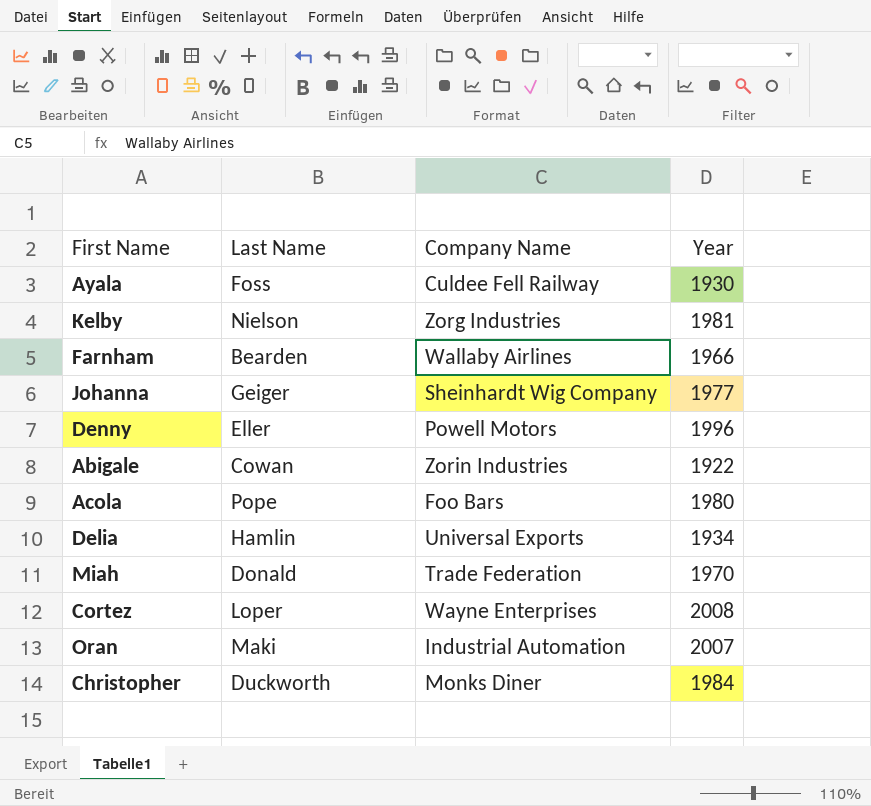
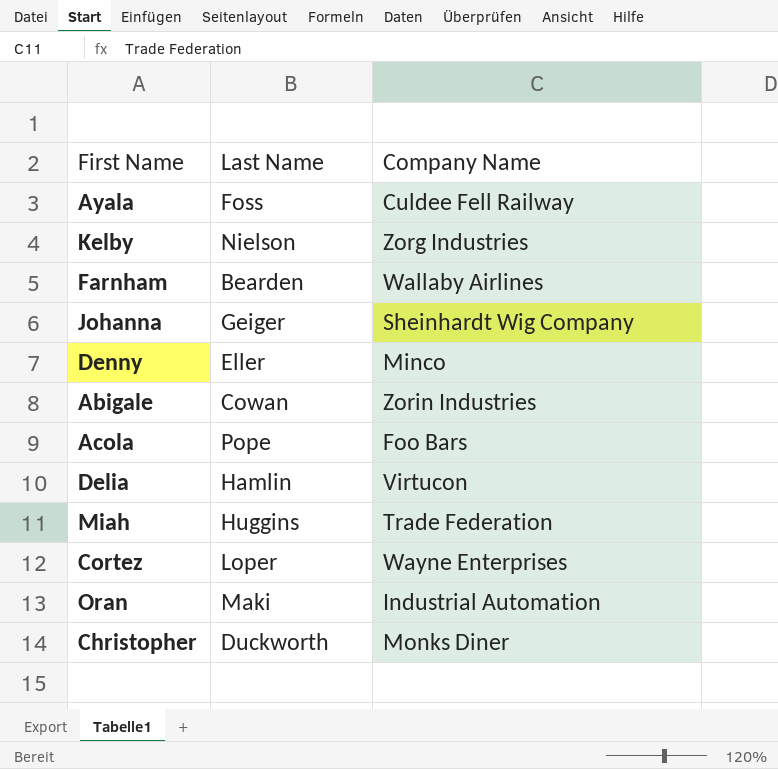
column Year | position: 4 -> none
Denny | Company Name: Powell Motors -> Minco
Delia | Company Name: Universal Exports -> Virtucon
Miah | Last Name: Donald -> Huggins

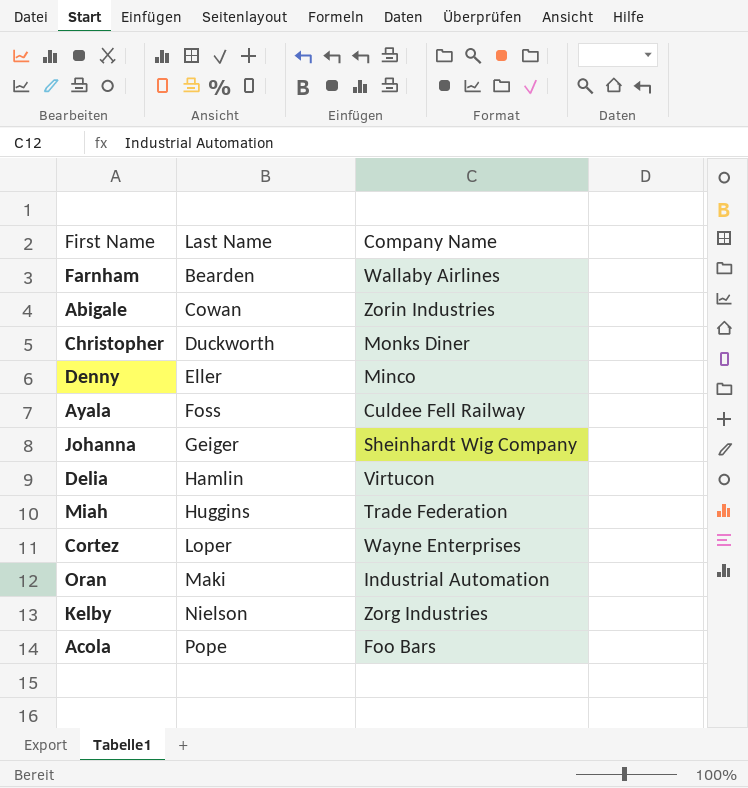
row order: none -> Last Name ascending

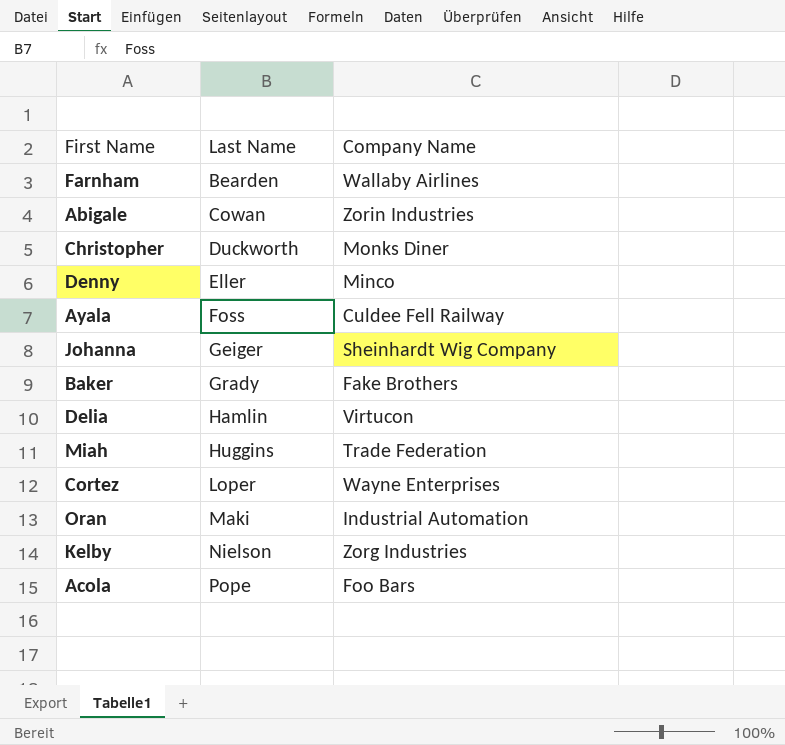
row Baker: none -> Grady | Fake Brothers

